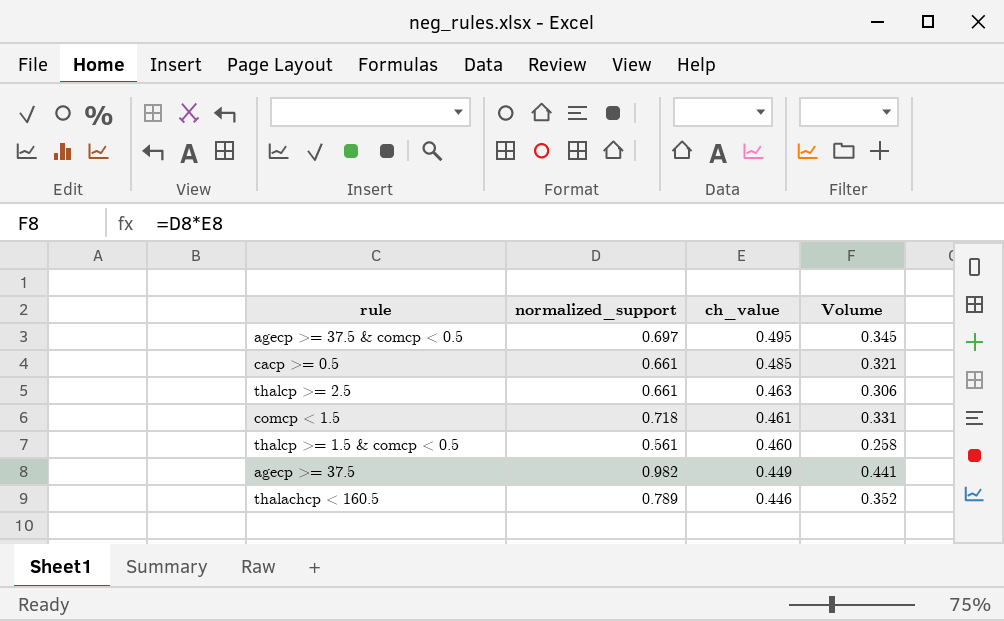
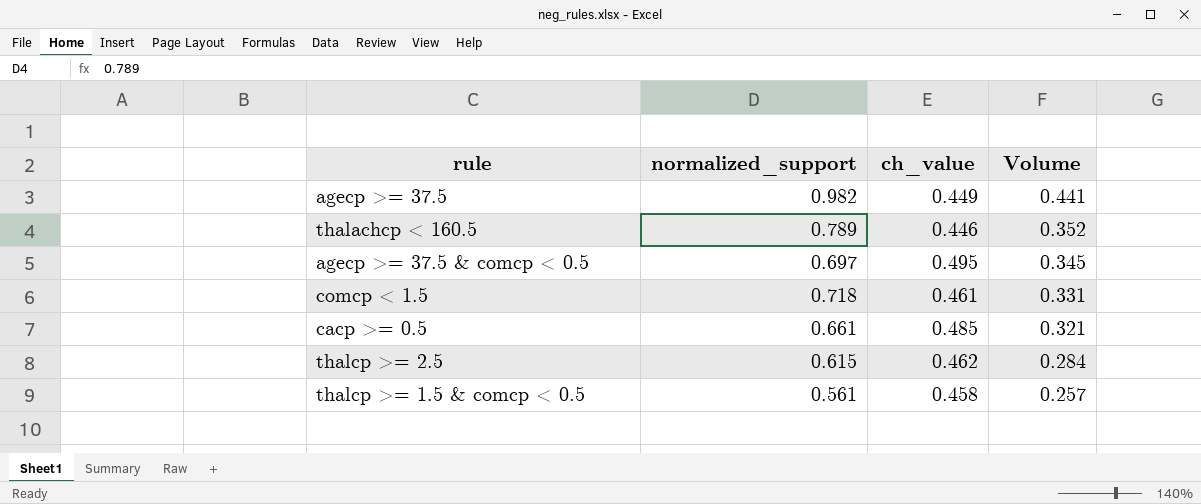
row order: ch_value descending -> Volume descending
thalcp >= 2.5 | normalized_support: 0.661 -> 0.615
thalcp >= 2.5 | ch_value: 0.463 -> 0.462
thalcp >= 2.5 | Volume: 0.306 -> 0.284
thalcp >= 1.5 & comcp < 0.5 | ch_value: 0.460 -> 0.458
thalcp >= 1.5 & comcp < 0.5 | Volume: 0.258 -> 0.257

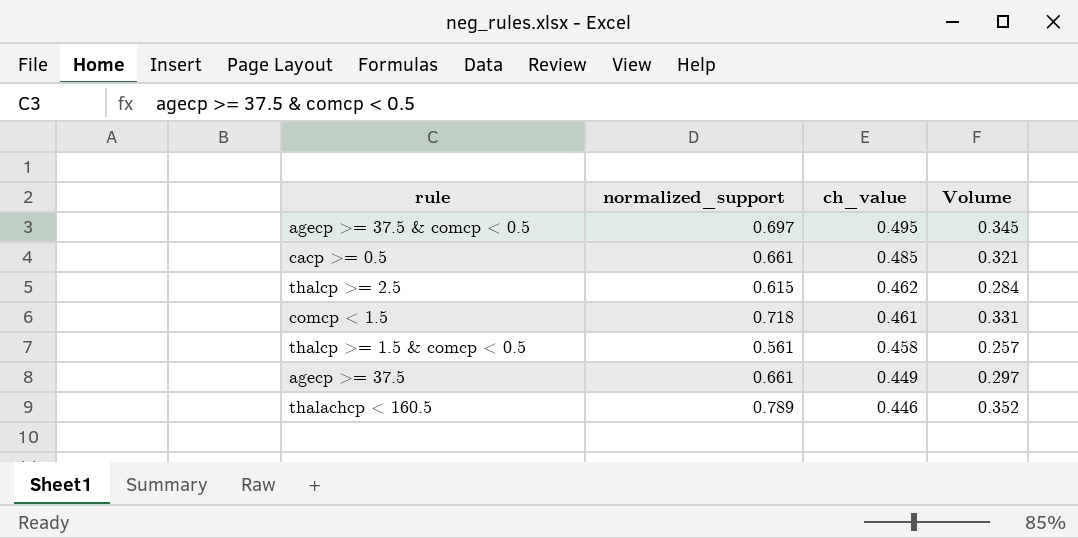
row order: Volume descending -> ch_value descending
agecp >= 37.5 | normalized_support: 0.982 -> 0.661
agecp >= 37.5 | Volume: 0.441 -> 0.297

